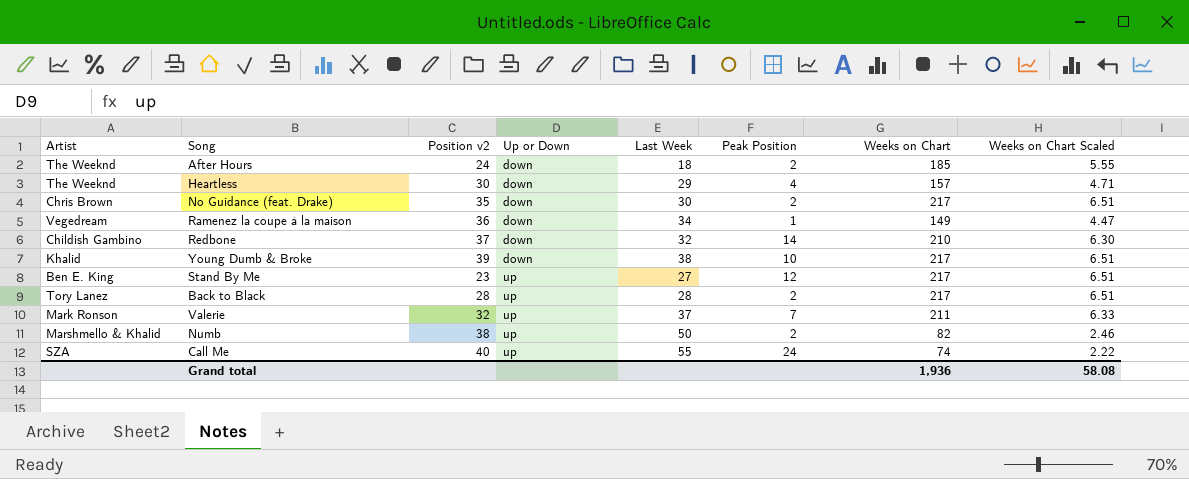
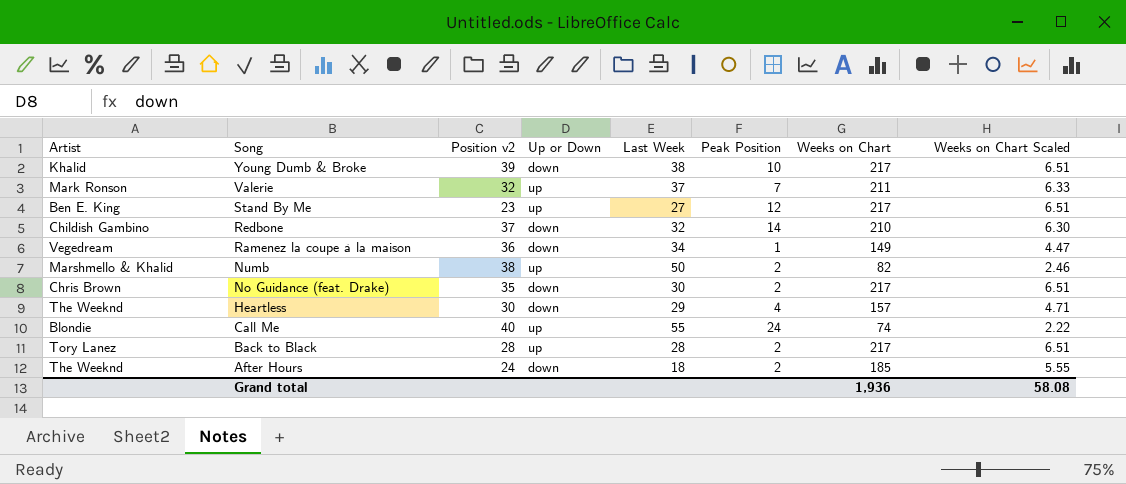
row order: Up or Down ascending -> Song descending
Call Me | Artist: SZA -> Blondie

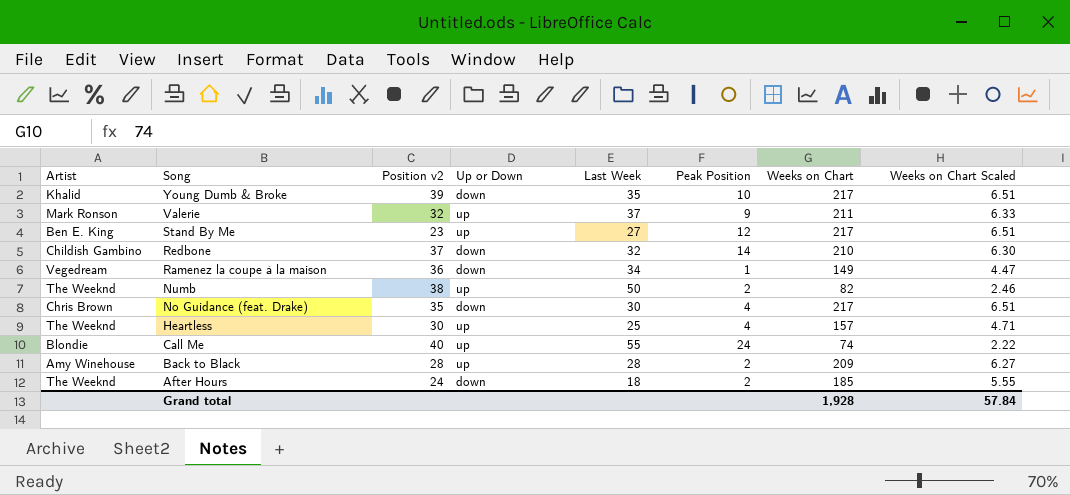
Young Dumb & Broke | Last Week: 38 -> 35
Valerie | Peak Position: 7 -> 9
Numb | Artist: Marshmello & Khalid -> The Weeknd
No Guidance (feat. Drake) | Peak Position: 2 -> 4
Heartless | Up or Down: down -> up
Heartless | Last Week: 29 -> 25
Back to Black | Artist: Tory Lanez -> Amy Winehouse
Back to Black | Weeks on Chart: 217 -> 209
Back to Black | Weeks on Chart Scaled: 6.51 -> 6.27
Grand total | Weeks on Chart: 1,936 -> 1,928
Grand total | Weeks on Chart Scaled: 58.08 -> 57.84

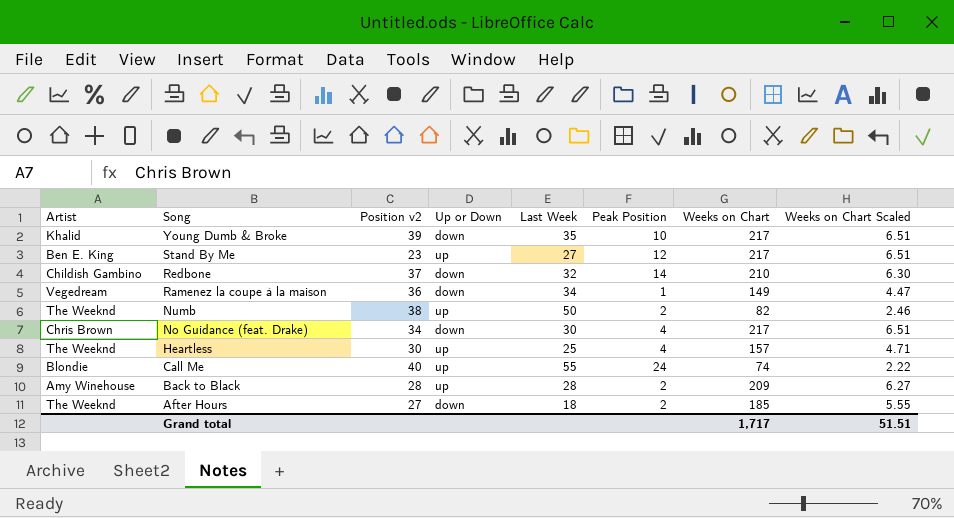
row Valerie: Mark Ronson | 32 | up | 37 | 9 | 211 | 6.33 -> none
No Guidance (feat. Drake) | Position v2: 35 -> 34
After Hours | Position v2: 24 -> 27
Grand total | Weeks on Chart: 1,928 -> 1,717
Grand total | Weeks on Chart Scaled: 57.84 -> 51.51

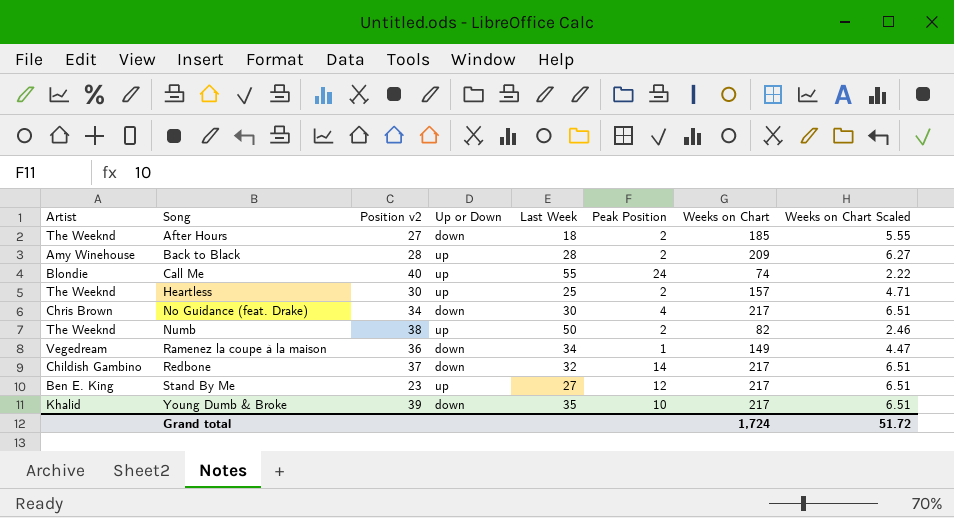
row order: Song descending -> Song ascending
Heartless | Peak Position: 4 -> 2
Redbone | Weeks on Chart: 210 -> 217
Redbone | Weeks on Chart Scaled: 6.30 -> 6.51
Grand total | Weeks on Chart: 1,717 -> 1,724
Grand total | Weeks on Chart Scaled: 51.51 -> 51.72

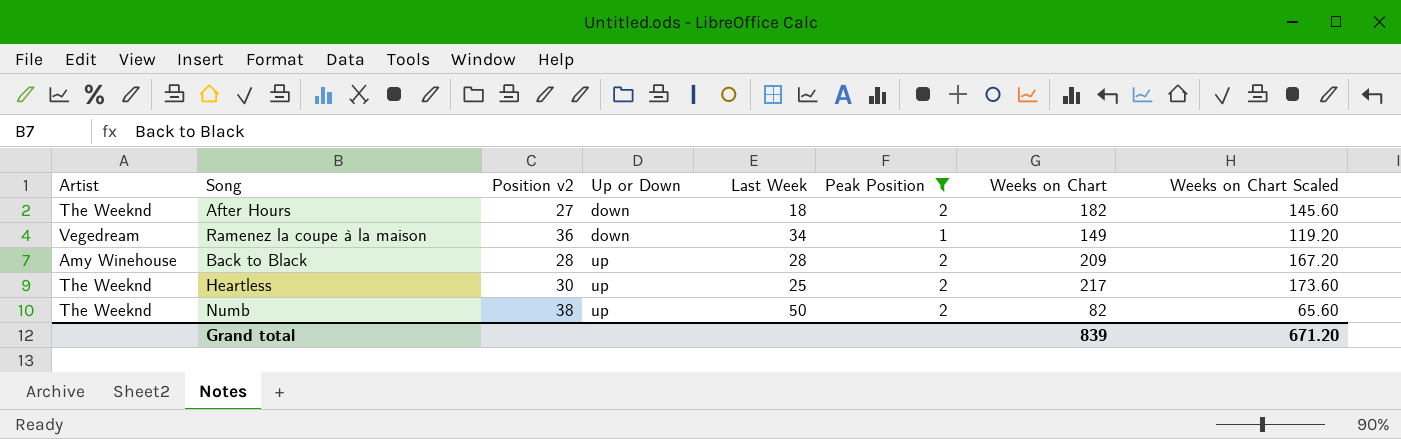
filter: none -> Peak Position <= 2
row order: Song ascending -> Up or Down ascending
column Weeks on Chart Scaled | formula: [Weeks on Chart] * 0.03 -> [Weeks on Chart] * 0.8
After Hours | Weeks on Chart: 185 -> 182
Heartless | Weeks on Chart: 157 -> 217
Grand total | Weeks on Chart: 1,724 -> 839
Grand total | Weeks on Chart Scaled: 51.72 -> 671.20

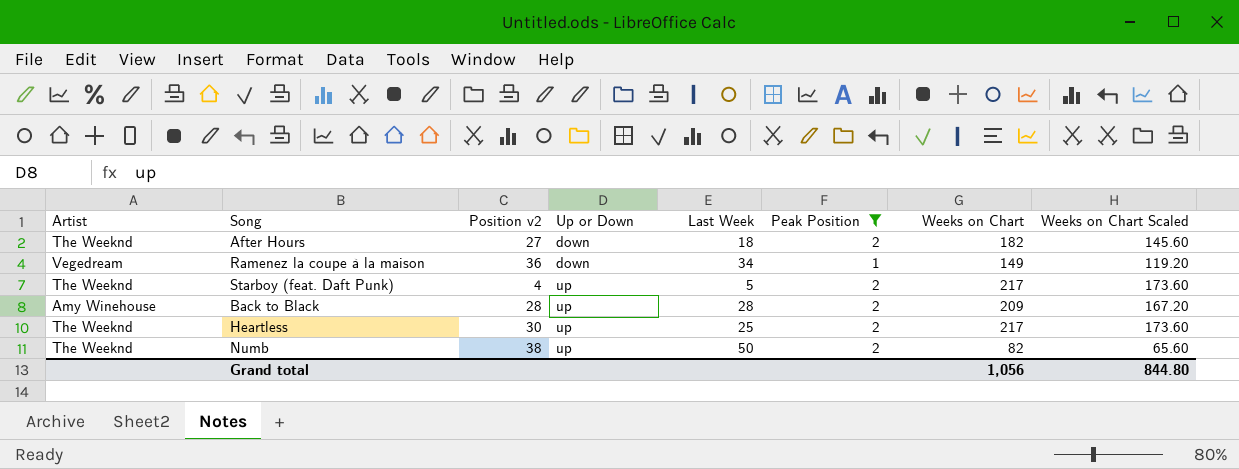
row Starboy (feat. Daft Punk): none -> The Weeknd | 4 | up | 5 | 2 | 217 | 173.60
Grand total | Weeks on Chart: 839 -> 1,056
Grand total | Weeks on Chart Scaled: 671.20 -> 844.80

